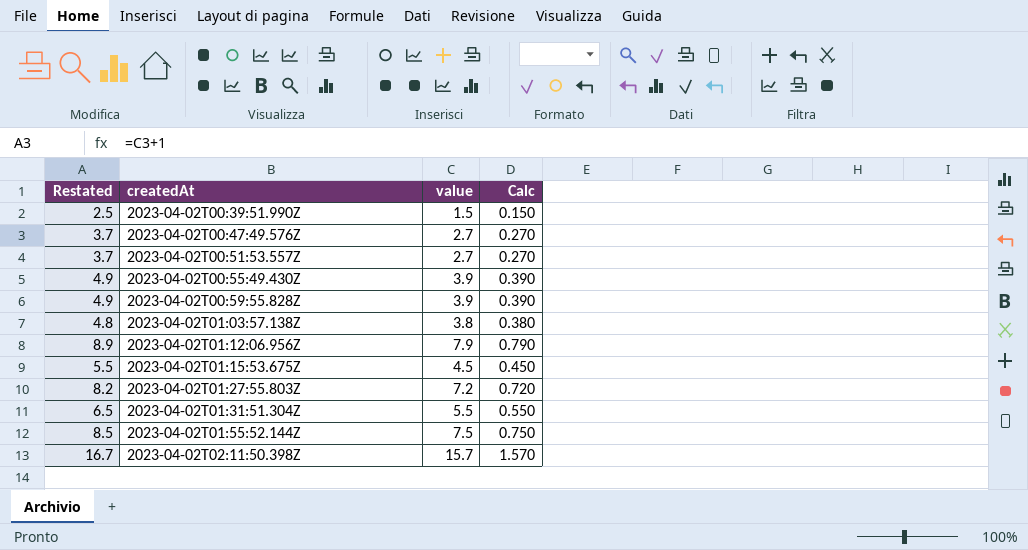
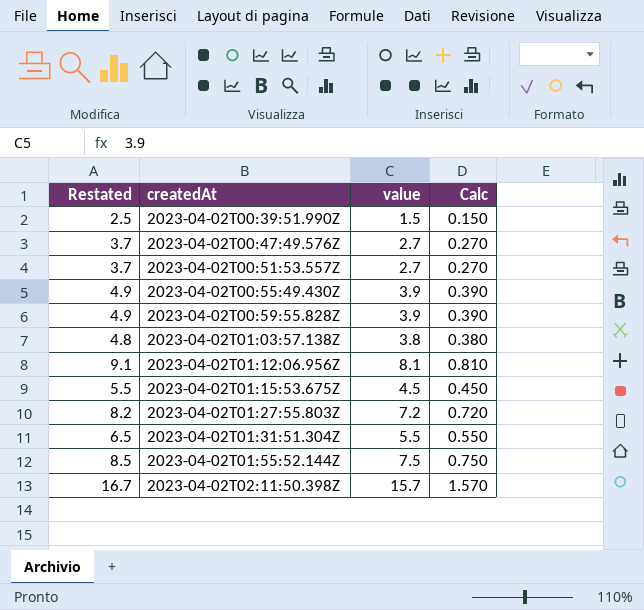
2023-04-02T01:12:06.956Z | Restated: 8.9 -> 9.1
2023-04-02T01:12:06.956Z | value: 7.9 -> 8.1
2023-04-02T01:12:06.956Z | Calc: 0.790 -> 0.810

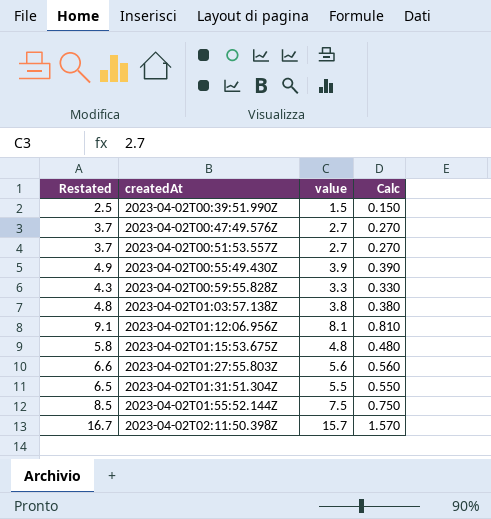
2023-04-02T00:59:55.828Z | Restated: 4.9 -> 4.3
2023-04-02T00:59:55.828Z | value: 3.9 -> 3.3
2023-04-02T00:59:55.828Z | Calc: 0.390 -> 0.330
2023-04-02T01:15:53.675Z | Restated: 5.5 -> 5.8
2023-04-02T01:15:53.675Z | value: 4.5 -> 4.8
2023-04-02T01:15:53.675Z | Calc: 0.450 -> 0.480
2023-04-02T01:27:55.803Z | Restated: 8.2 -> 6.6
2023-04-02T01:27:55.803Z | value: 7.2 -> 5.6
2023-04-02T01:27:55.803Z | Calc: 0.720 -> 0.560

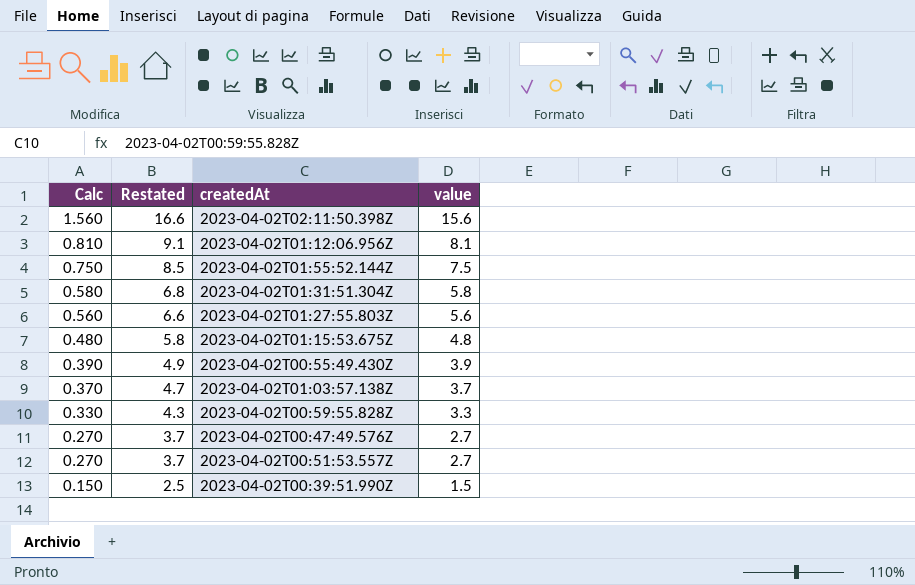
row order: createdAt ascending -> Calc descending
column Calc | position: 4 -> 1
2023-04-02T02:11:50.398Z | Calc: 1.570 -> 1.560
2023-04-02T02:11:50.398Z | Restated: 16.7 -> 16.6
2023-04-02T02:11:50.398Z | value: 15.7 -> 15.6
2023-04-02T01:31:51.304Z | Calc: 0.550 -> 0.580
2023-04-02T01:31:51.304Z | Restated: 6.5 -> 6.8
2023-04-02T01:31:51.304Z | value: 5.5 -> 5.8
2023-04-02T01:03:57.138Z | Calc: 0.380 -> 0.370
2023-04-02T01:03:57.138Z | Restated: 4.8 -> 4.7
2023-04-02T01:03:57.138Z | value: 3.8 -> 3.7

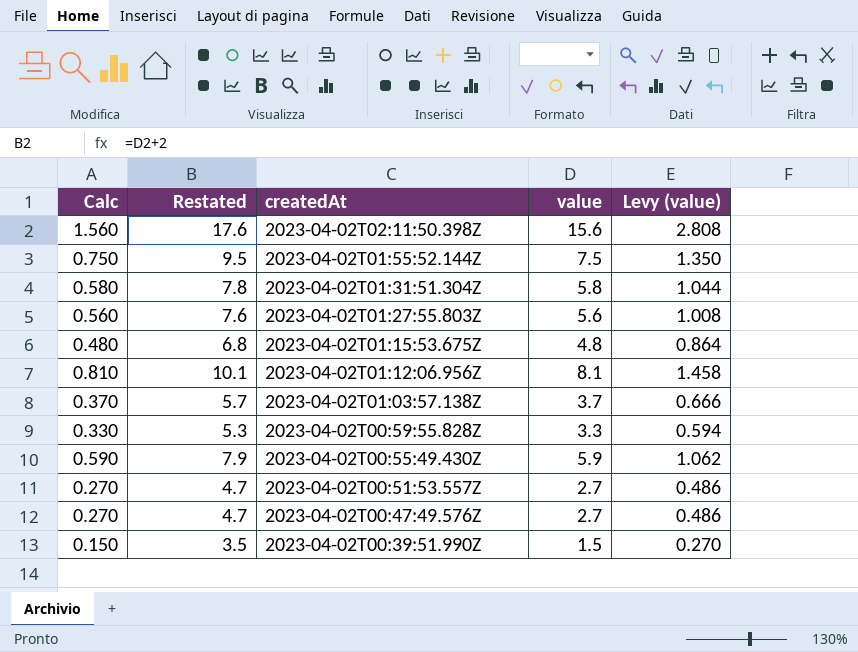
row order: Calc descending -> createdAt descending
column Restated | formula: [value] + 1 -> [value] + 2
column Levy (value) | formula: none -> [value] * 0.18
2023-04-02T00:55:49.430Z | Calc: 0.390 -> 0.590
2023-04-02T00:55:49.430Z | value: 3.9 -> 5.9

